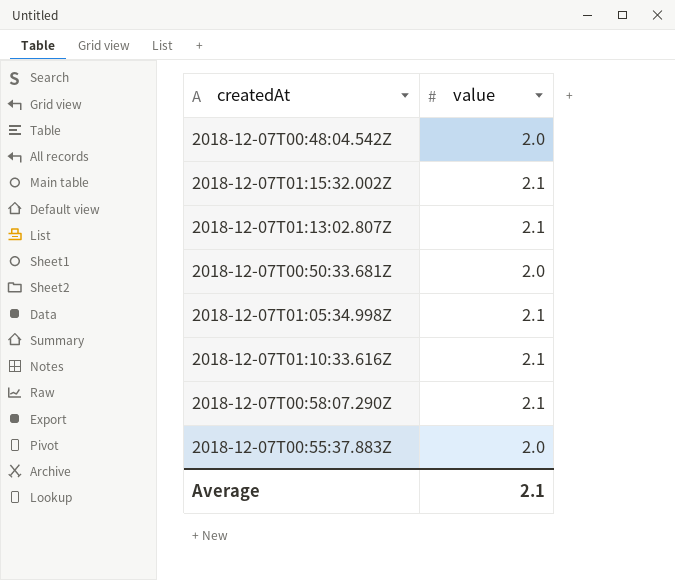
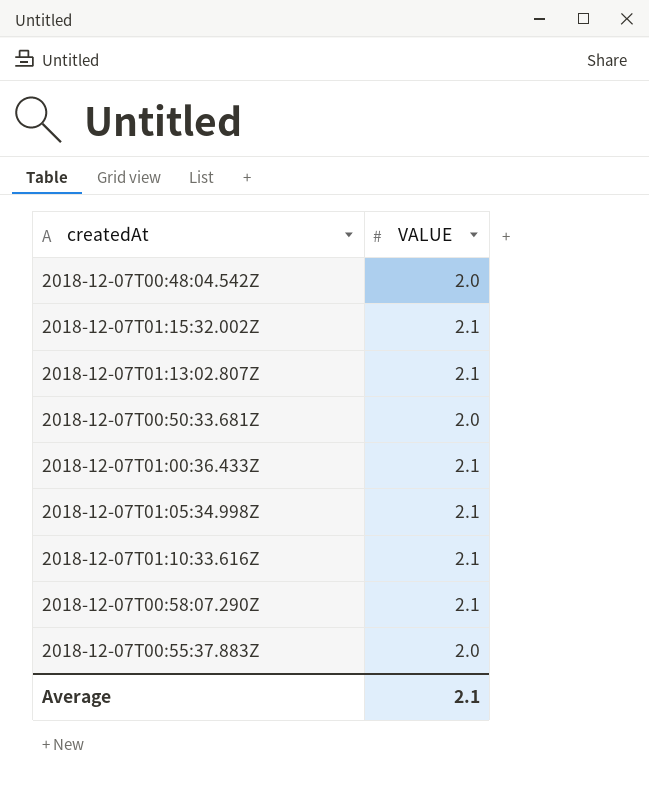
column name: value -> VALUE
row 2018-12-07T01:00:36.433Z: none -> 2.1

